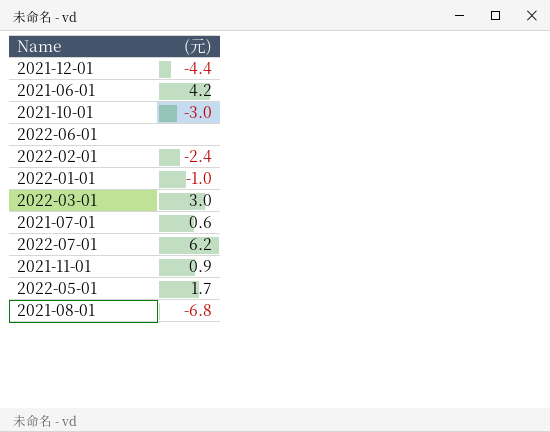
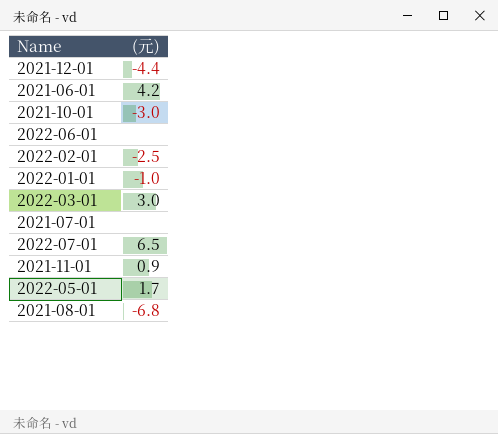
2022-02-01 | (元): -2.4 -> -2.5
2021-07-01 | (元): 0.6 -> none
2022-07-01 | (元): 6.2 -> 6.5

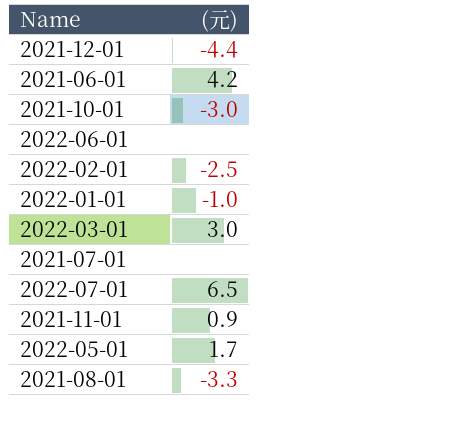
2021-08-01 | (元): -6.8 -> -3.3

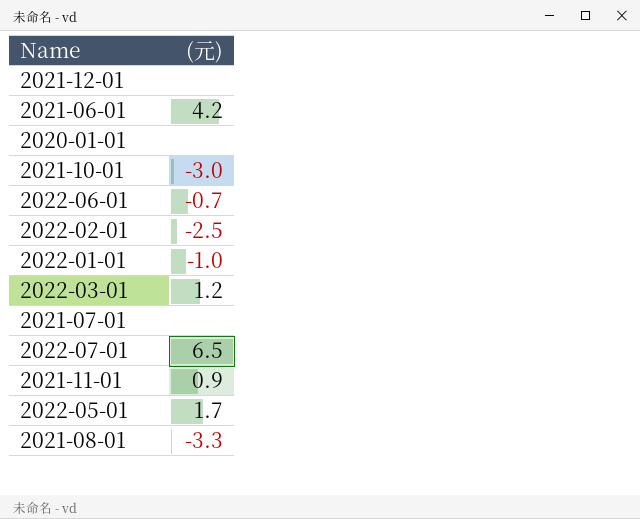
2021-12-01 | (元): -4.4 -> none
row 2020-01-01: none -> none
2022-06-01 | (元): none -> -0.7
2022-03-01 | (元): 3.0 -> 1.2

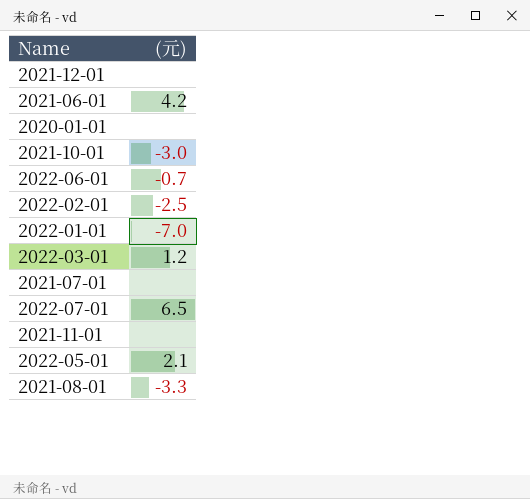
2022-01-01 | (元): -1.0 -> -7.0
2021-11-01 | (元): 0.9 -> none
2022-05-01 | (元): 1.7 -> 2.1

